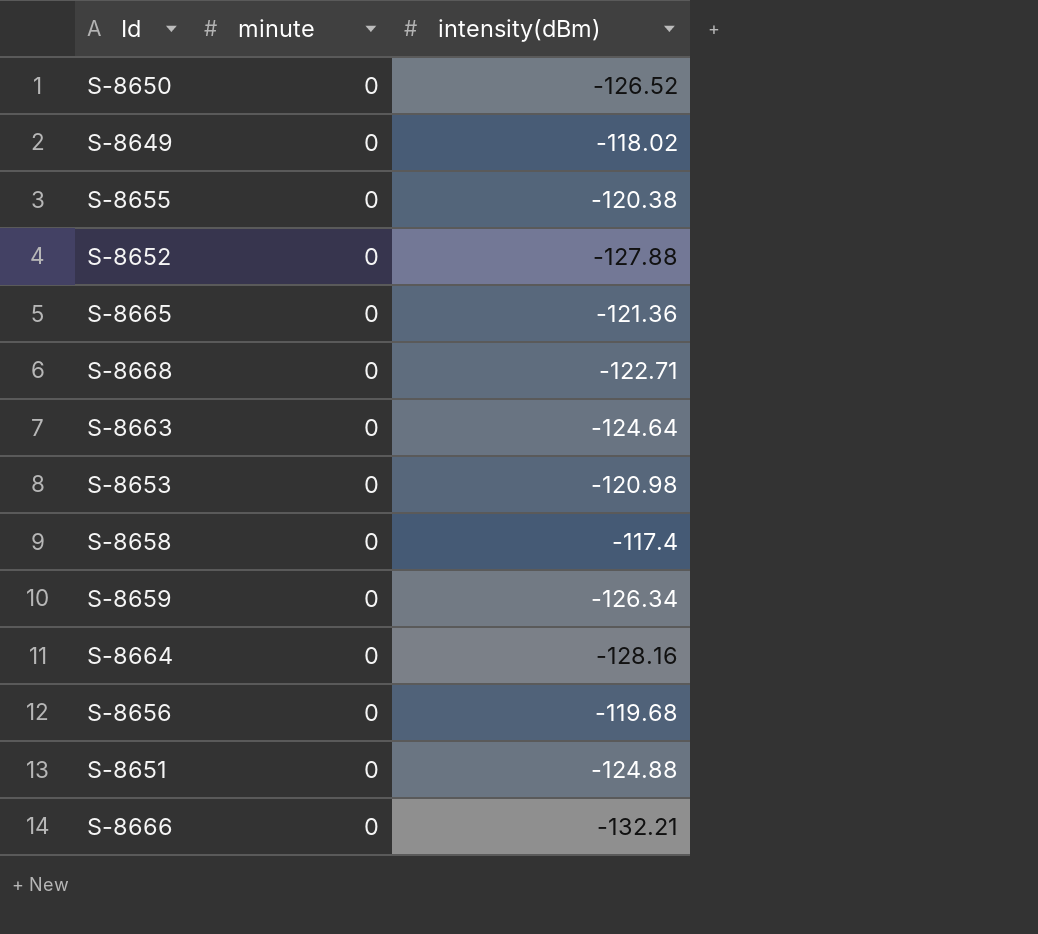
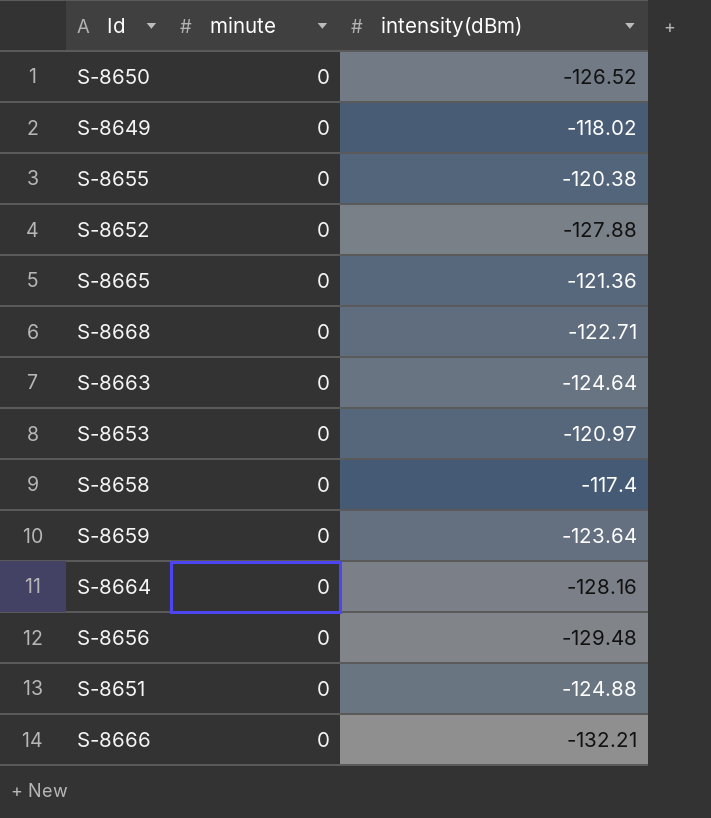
S-8653 | intensity(dBm): -120.98 -> -120.97
S-8659 | intensity(dBm): -126.34 -> -123.64
S-8656 | intensity(dBm): -119.68 -> -129.48

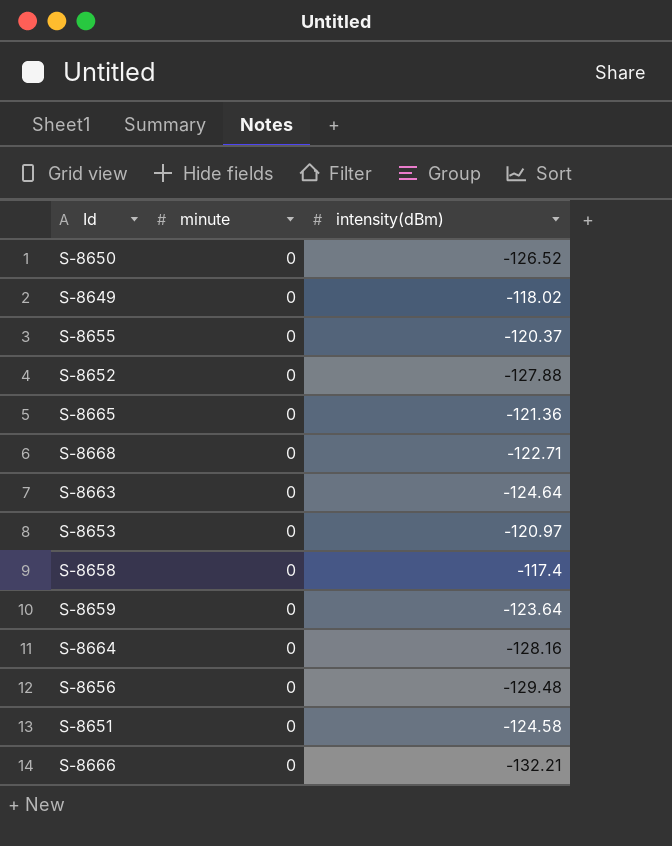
S-8655 | intensity(dBm): -120.38 -> -120.37
S-8651 | intensity(dBm): -124.88 -> -124.58

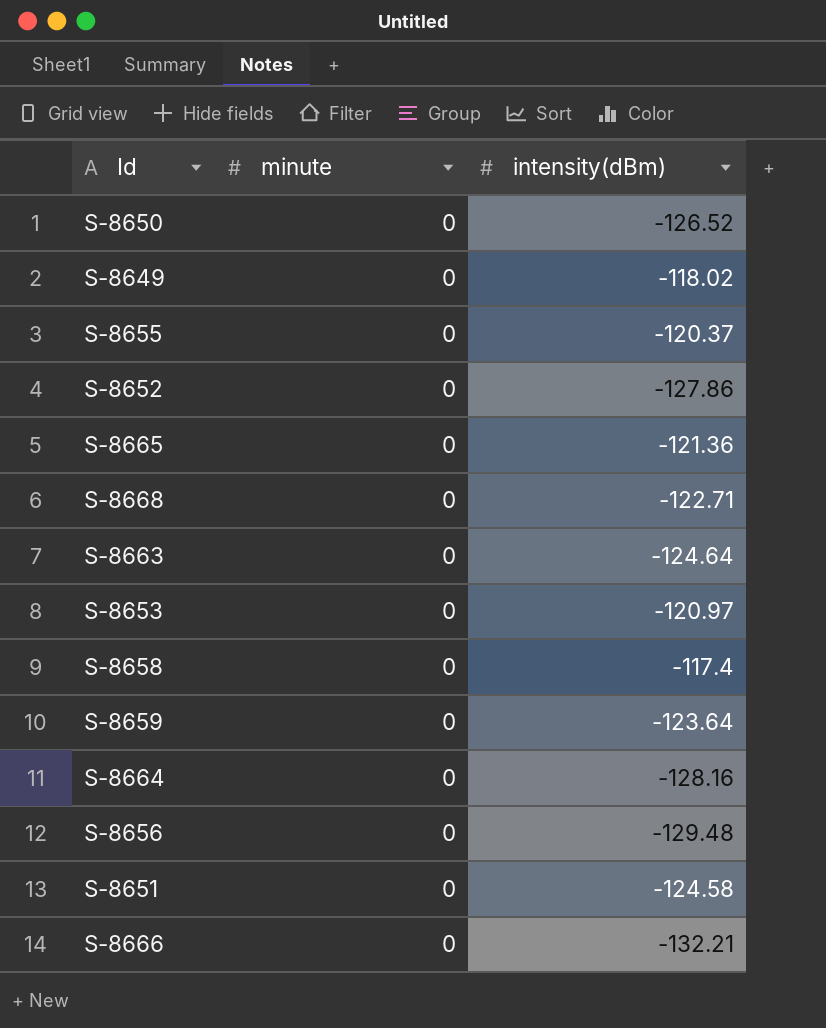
S-8652 | intensity(dBm): -127.88 -> -127.86

